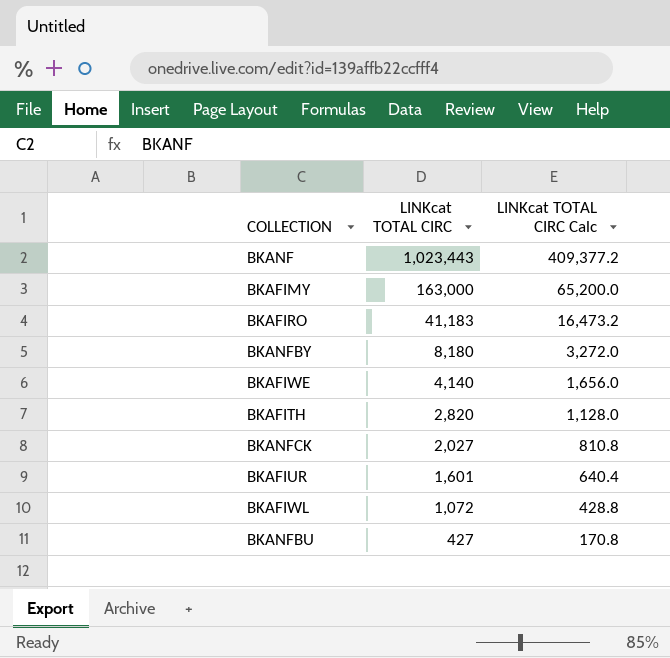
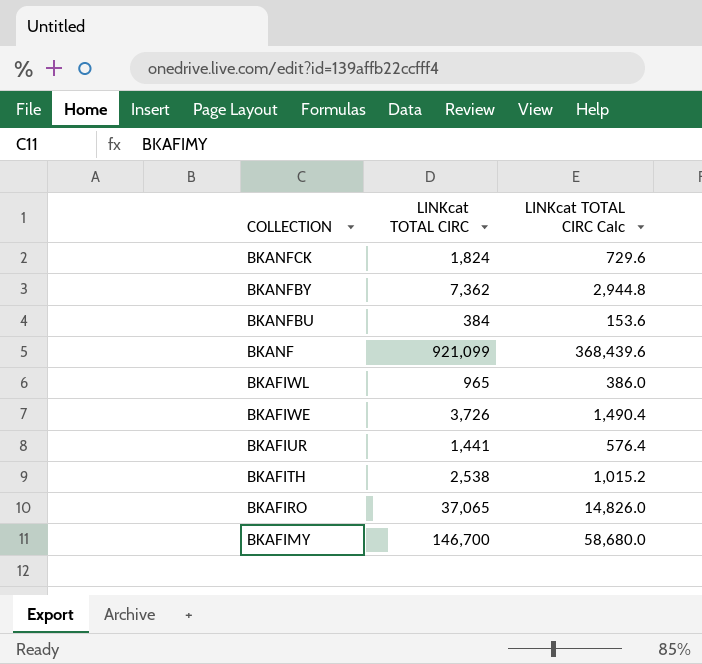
row order: LINKcat TOTAL CIRC descending -> COLLECTION descending
BKANFCK | LINKcat TOTAL CIRC: 2,027 -> 1,824
BKANFCK | LINKcat TOTAL CIRC Calc: 810.8 -> 729.6
BKANFBY | LINKcat TOTAL CIRC: 8,180 -> 7,362
BKANFBY | LINKcat TOTAL CIRC Calc: 3,272.0 -> 2,944.8
BKANFBU | LINKcat TOTAL CIRC: 427 -> 384
BKANFBU | LINKcat TOTAL CIRC Calc: 170.8 -> 153.6
BKANF | LINKcat TOTAL CIRC: 1,023,443 -> 921,099
BKANF | LINKcat TOTAL CIRC Calc: 409,377.2 -> 368,439.6
BKAFIWL | LINKcat TOTAL CIRC: 1,072 -> 965
BKAFIWL | LINKcat TOTAL CIRC Calc: 428.8 -> 386.0
BKAFIWE | LINKcat TOTAL CIRC: 4,140 -> 3,726
BKAFIWE | LINKcat TOTAL CIRC Calc: 1,656.0 -> 1,490.4
BKAFIUR | LINKcat TOTAL CIRC: 1,601 -> 1,441
BKAFIUR | LINKcat TOTAL CIRC Calc: 640.4 -> 576.4
BKAFITH | LINKcat TOTAL CIRC: 2,820 -> 2,538
BKAFITH | LINKcat TOTAL CIRC Calc: 1,128.0 -> 1,015.2
BKAFIRO | LINKcat TOTAL CIRC: 41,183 -> 37,065
BKAFIRO | LINKcat TOTAL CIRC Calc: 16,473.2 -> 14,826.0
BKAFIMY | LINKcat TOTAL CIRC: 163,000 -> 146,700
BKAFIMY | LINKcat TOTAL CIRC Calc: 65,200.0 -> 58,680.0

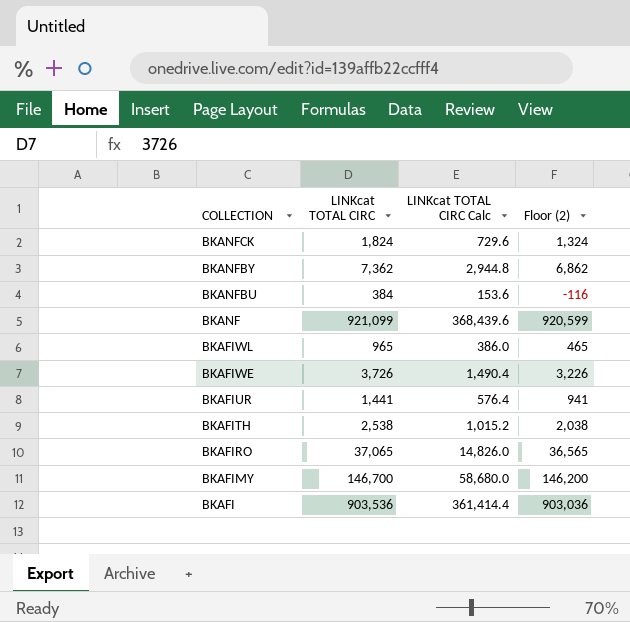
column Floor (2) | formula: none -> [LINKcat TOTAL CIRC] - 500
row BKAFI: none -> 903,536 | 361,414.4 | 903,036

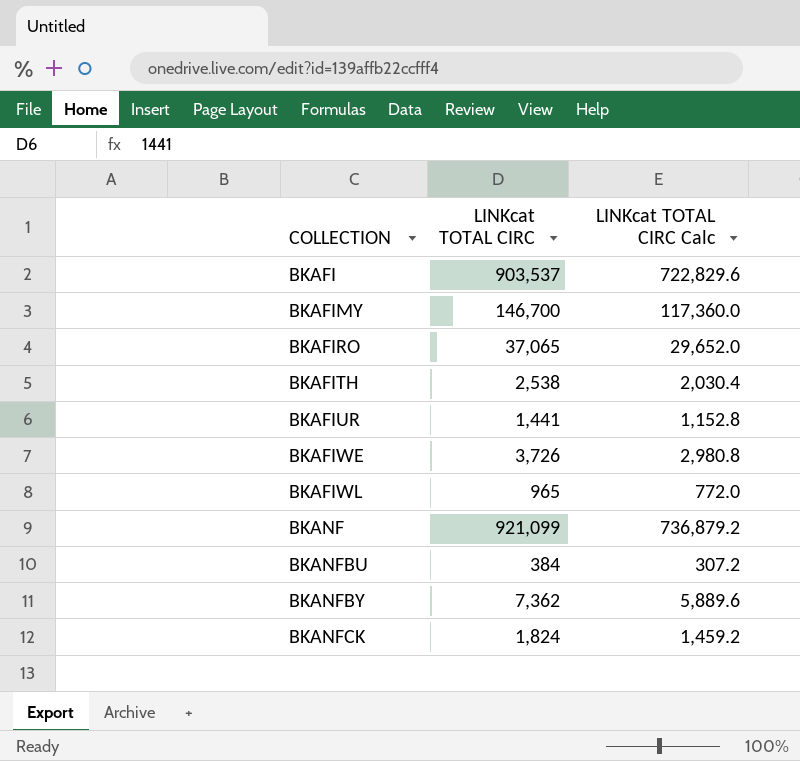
row order: COLLECTION descending -> COLLECTION ascending
column Floor (2) | formula: [LINKcat TOTAL CIRC] - 500 -> none
column LINKcat TOTAL CIRC Calc | formula: [LINKcat TOTAL CIRC] * 0.4 -> [LINKcat TOTAL CIRC] * 0.8
BKAFI | LINKcat TOTAL CIRC: 903,536 -> 903,537

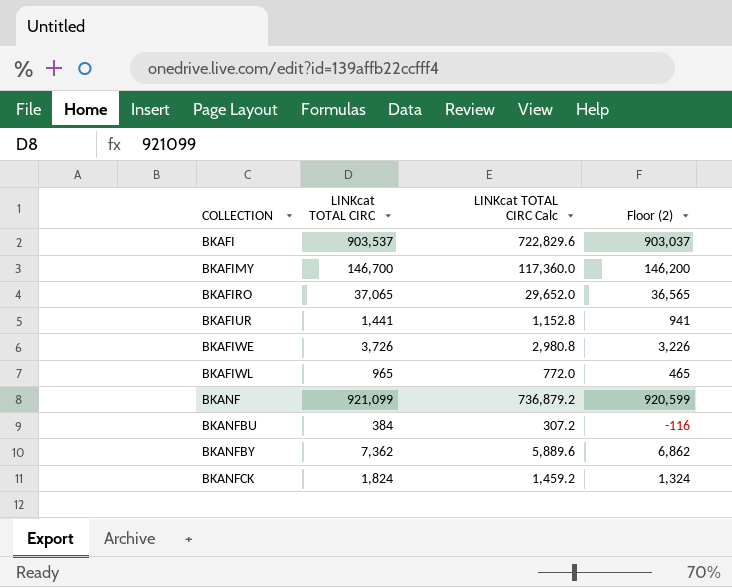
column Floor (2) | formula: none -> [LINKcat TOTAL CIRC] - 500
row BKAFITH: 2,538 | 2,030.4 -> none

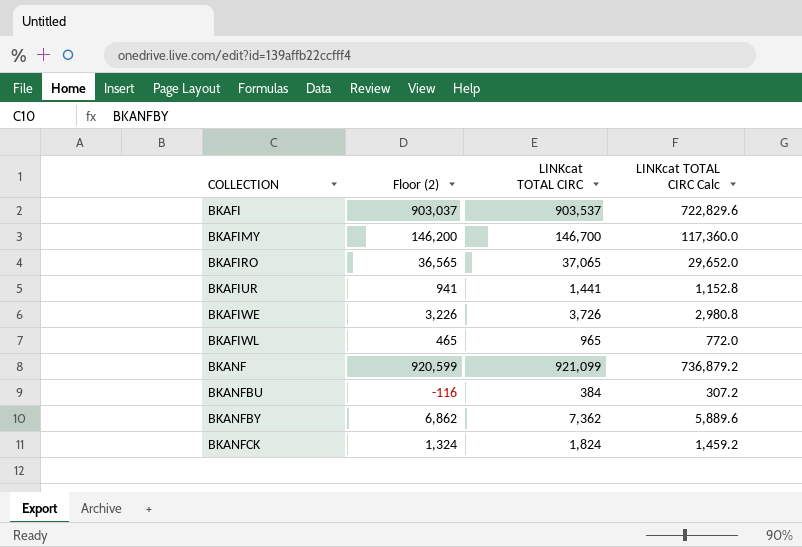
column Floor (2) | position: 4 -> 2

